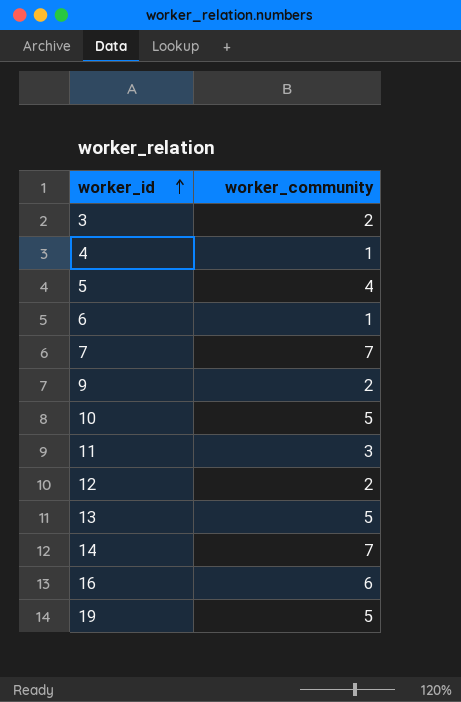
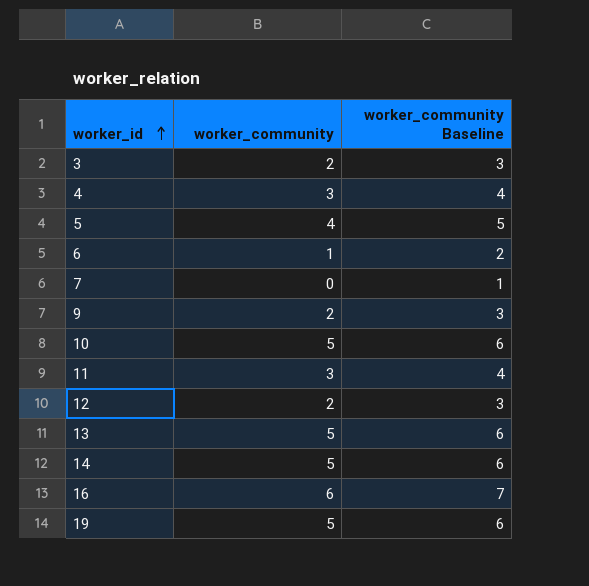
column worker_community Baseline | formula: none -> [worker_community] + 1
4 | worker_community: 1 -> 3
7 | worker_community: 7 -> 0
14 | worker_community: 7 -> 5

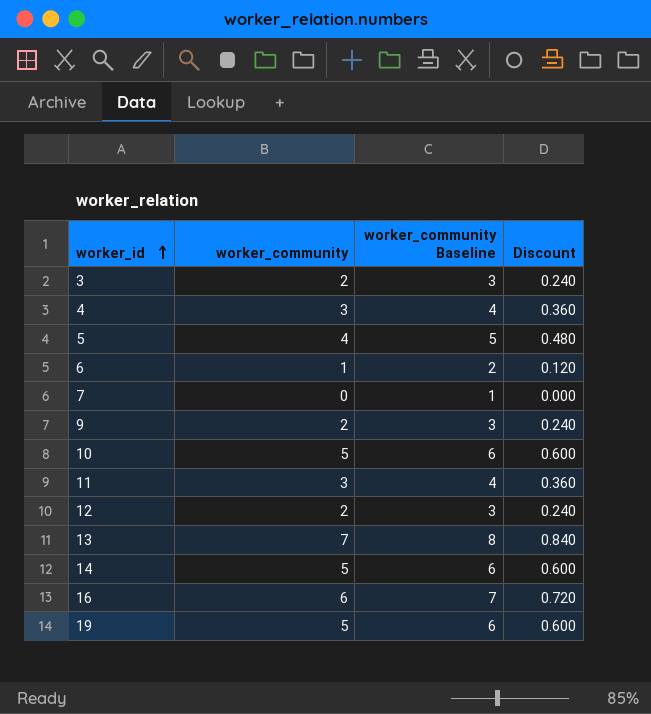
column Discount | formula: none -> [worker_community] * 0.12
13 | worker_community: 5 -> 7
13 | worker_community Baseline: 6 -> 8

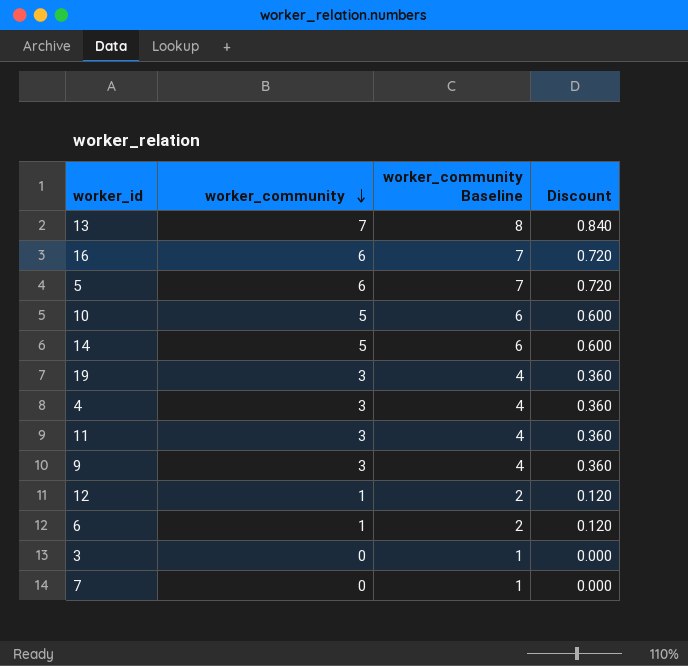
row order: worker_id ascending -> worker_community descending
5 | worker_community: 4 -> 6
5 | worker_community Baseline: 5 -> 7
5 | Discount: 0.480 -> 0.720
19 | worker_community: 5 -> 3
19 | worker_community Baseline: 6 -> 4
19 | Discount: 0.600 -> 0.360
9 | worker_community: 2 -> 3
9 | worker_community Baseline: 3 -> 4
9 | Discount: 0.240 -> 0.360
12 | worker_community: 2 -> 1
12 | worker_community Baseline: 3 -> 2
12 | Discount: 0.240 -> 0.120
3 | worker_community: 2 -> 0
3 | worker_community Baseline: 3 -> 1
3 | Discount: 0.240 -> 0.000

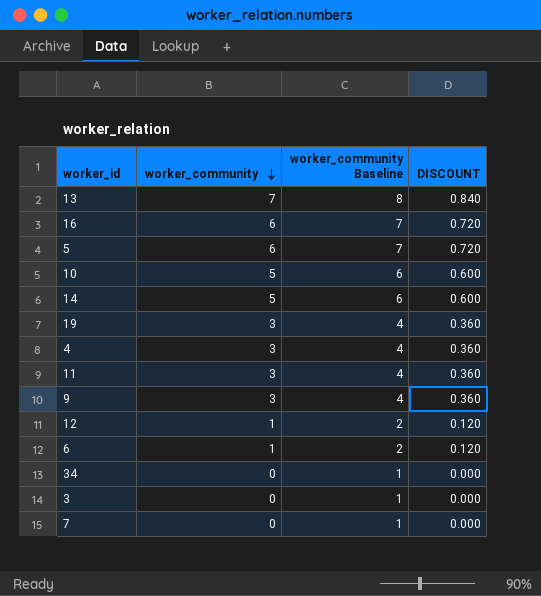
column name: Discount -> DISCOUNT
row 34: none -> 0 | 1 | 0.000

